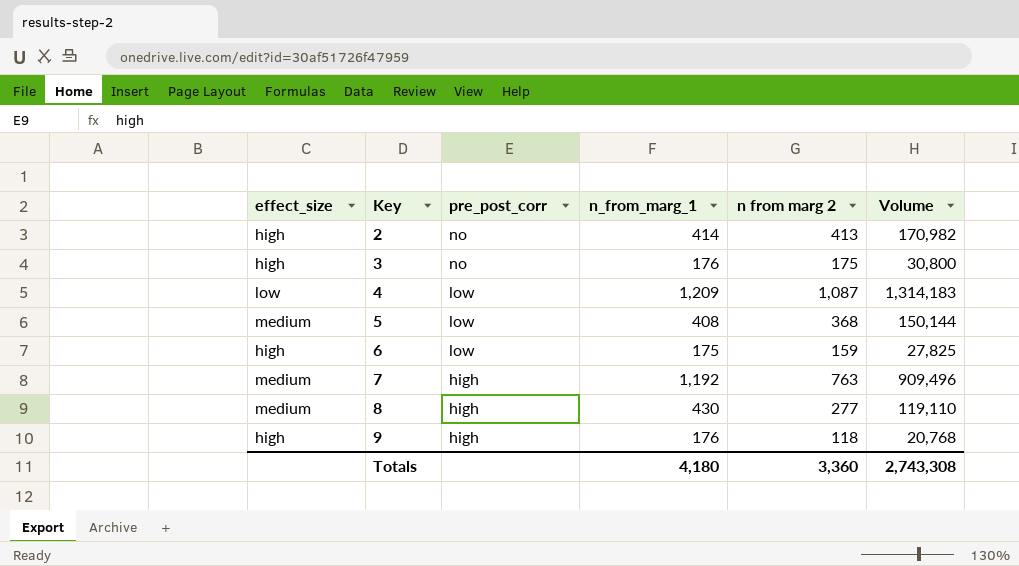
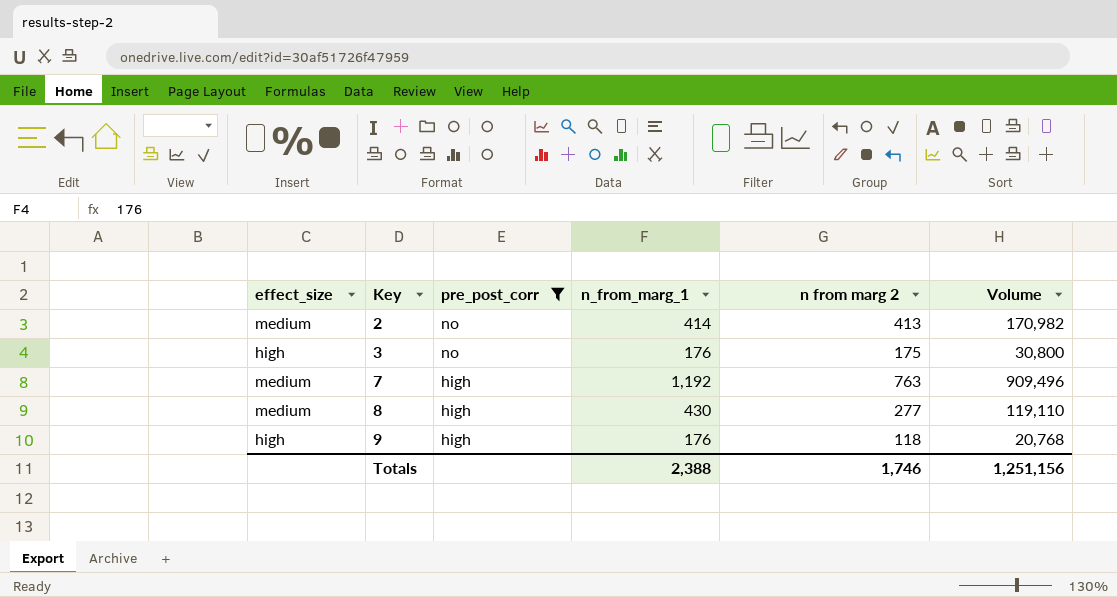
filter: none -> pre_post_corr != low
2 | effect_size: high -> medium
Totals | n_from_marg_1: 4,180 -> 2,388
Totals | n from marg 2: 3,360 -> 1,746
Totals | Volume: 2,743,308 -> 1,251,156

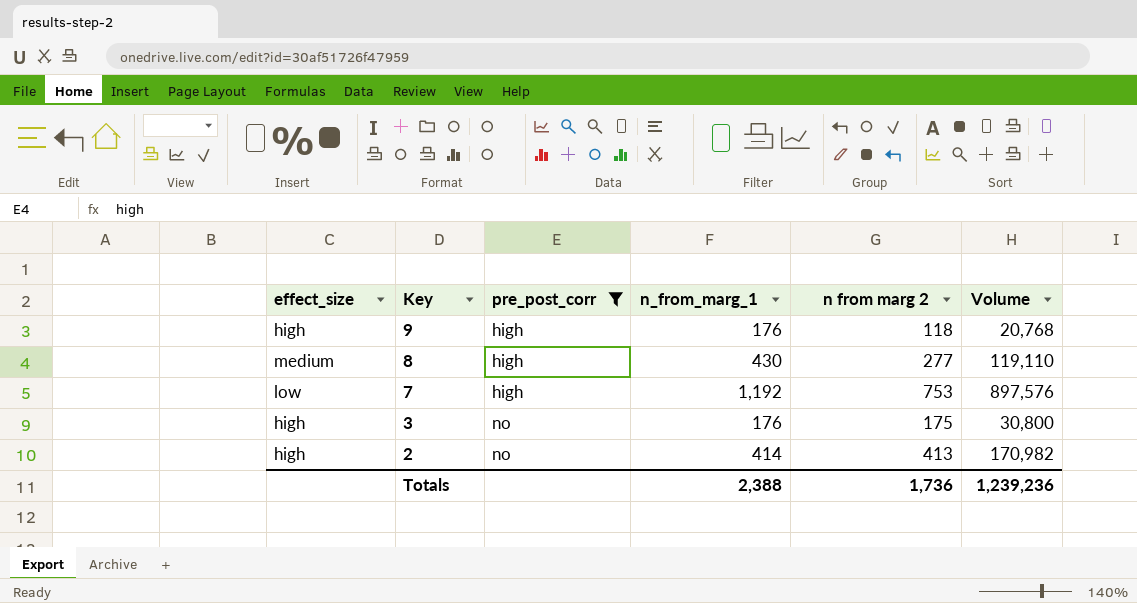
row order: Key ascending -> Key descending
7 | effect_size: medium -> low
7 | n from marg 2: 763 -> 753
7 | Volume: 909,496 -> 897,576
2 | effect_size: medium -> high
Totals | n from marg 2: 1,746 -> 1,736
Totals | Volume: 1,251,156 -> 1,239,236

